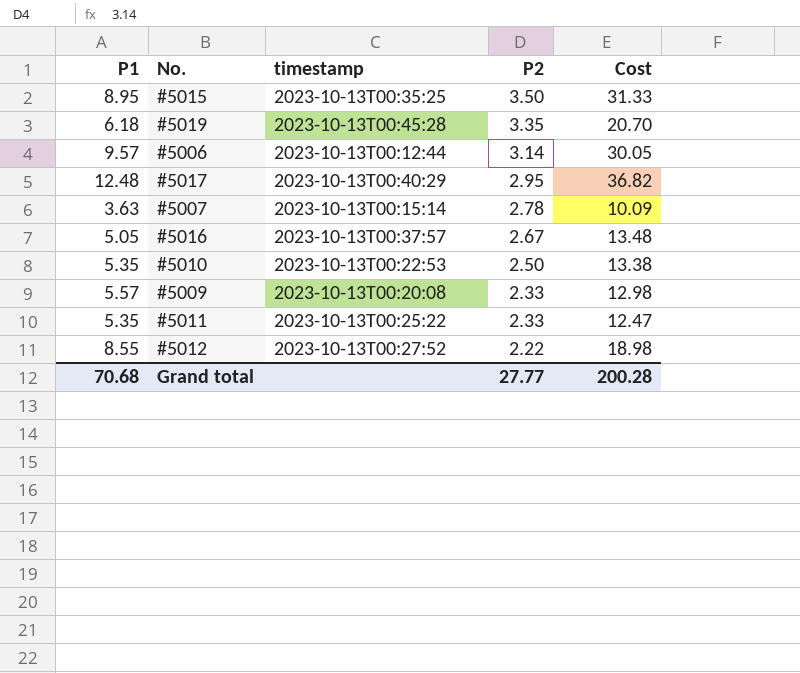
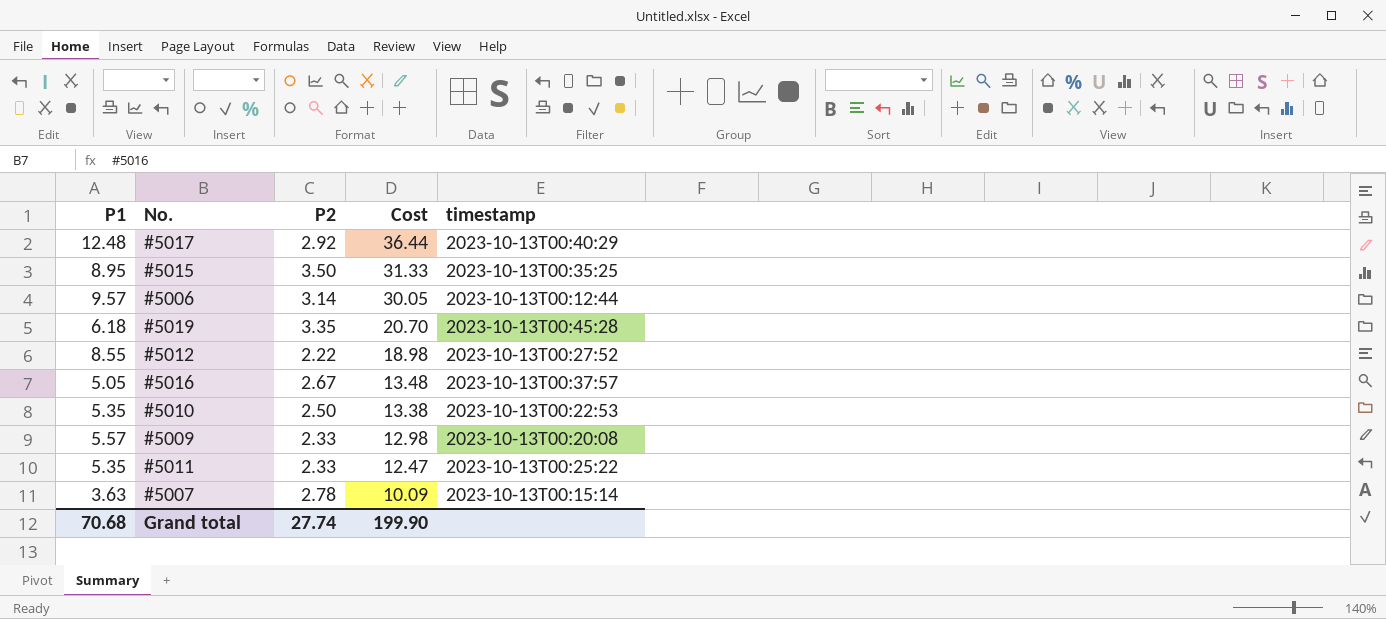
row order: P2 descending -> Cost descending
column timestamp | position: 3 -> 5
#5017 | P2: 2.95 -> 2.92
#5017 | Cost: 36.82 -> 36.44
Grand total | P2: 27.77 -> 27.74
Grand total | Cost: 200.28 -> 199.90

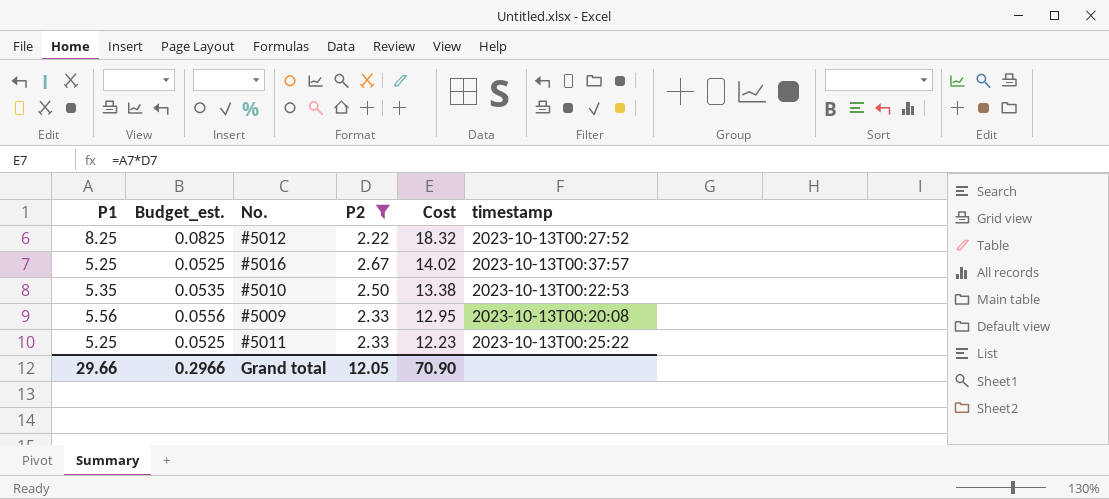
filter: none -> P2 <= 2.67
column Budget_est. | formula: none -> [P1] * 0.01
#5012 | P1: 8.55 -> 8.25
#5012 | Cost: 18.98 -> 18.32
#5016 | P1: 5.05 -> 5.25
#5016 | Cost: 13.48 -> 14.02
#5009 | P1: 5.57 -> 5.56
#5009 | Cost: 12.98 -> 12.95
#5011 | P1: 5.35 -> 5.25
#5011 | Cost: 12.47 -> 12.23
Grand total | P1: 70.68 -> 29.66
Grand total | P2: 27.74 -> 12.05
Grand total | Cost: 199.90 -> 70.90

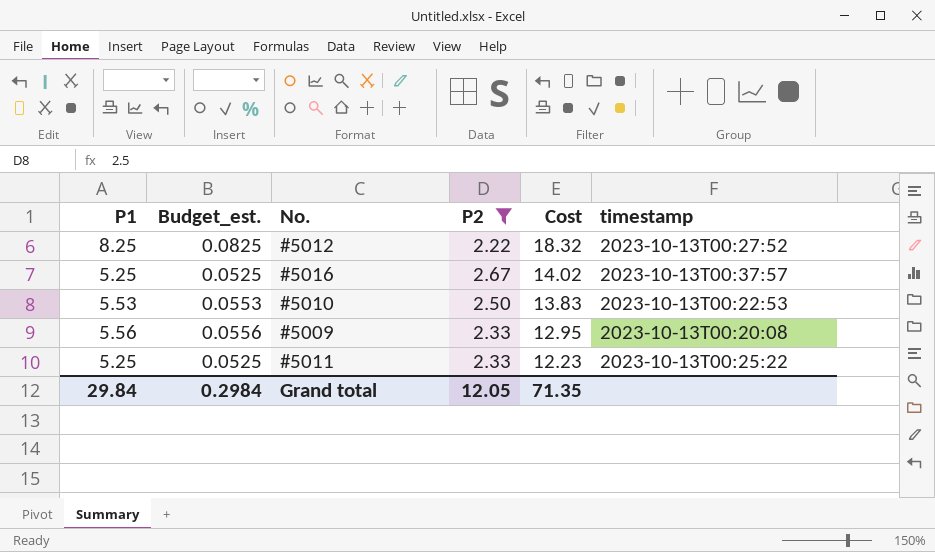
#5010 | P1: 5.35 -> 5.53
#5010 | Budget_est.: 0.0535 -> 0.0553
#5010 | Cost: 13.38 -> 13.83
Grand total | P1: 29.66 -> 29.84
Grand total | Budget_est.: 0.2966 -> 0.2984
Grand total | Cost: 70.90 -> 71.35

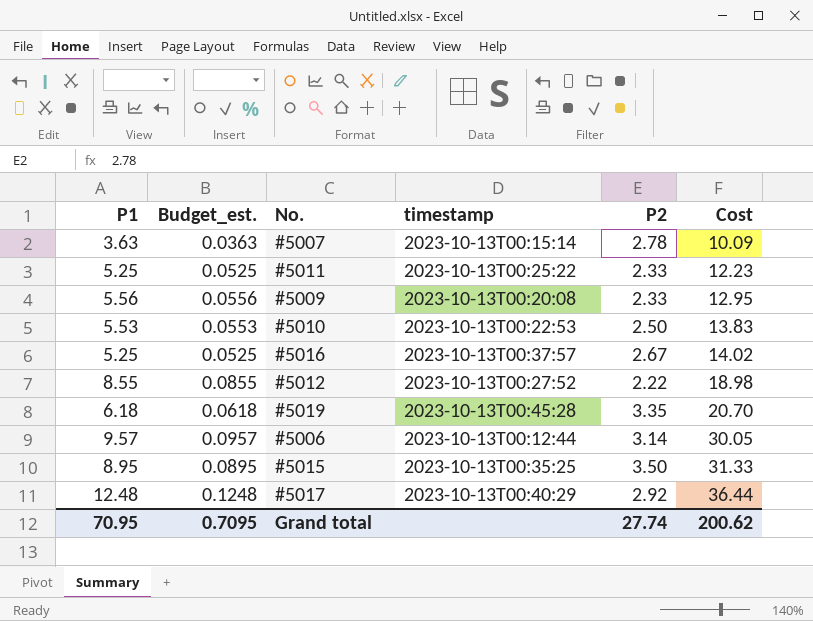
filter: P2 <= 2.67 -> none
row order: Cost descending -> Cost ascending
column timestamp | position: 6 -> 4
#5012 | P1: 8.25 -> 8.55
#5012 | Budget_est.: 0.0825 -> 0.0855
#5012 | Cost: 18.32 -> 18.98
Grand total | P1: 29.84 -> 70.95
Grand total | Budget_est.: 0.2984 -> 0.7095
Grand total | P2: 12.05 -> 27.74
Grand total | Cost: 71.35 -> 200.62

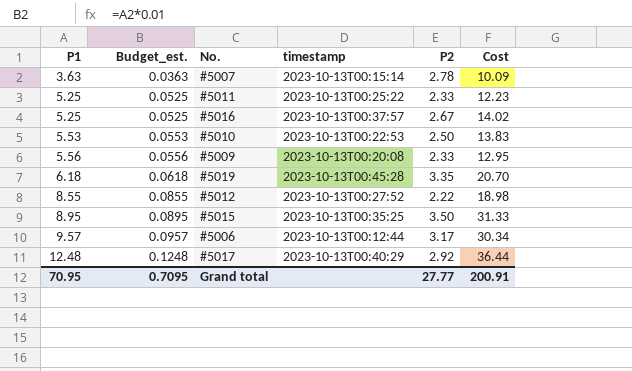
row order: Cost ascending -> P1 ascending
#5006 | P2: 3.14 -> 3.17
#5006 | Cost: 30.05 -> 30.34
Grand total | P2: 27.74 -> 27.77
Grand total | Cost: 200.62 -> 200.91

